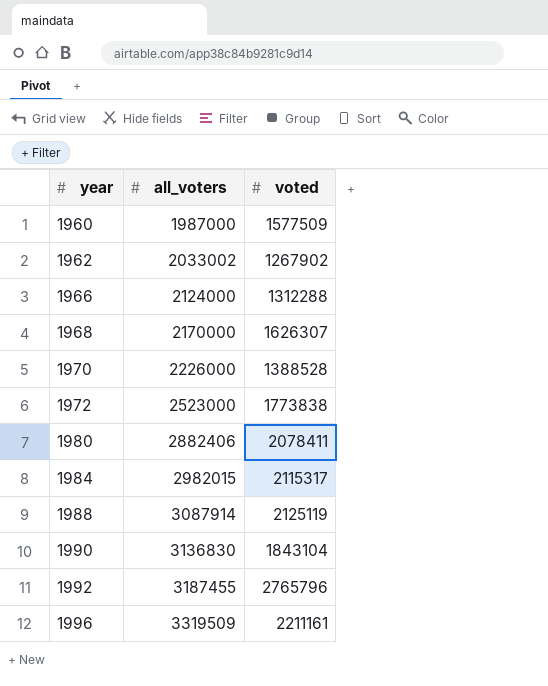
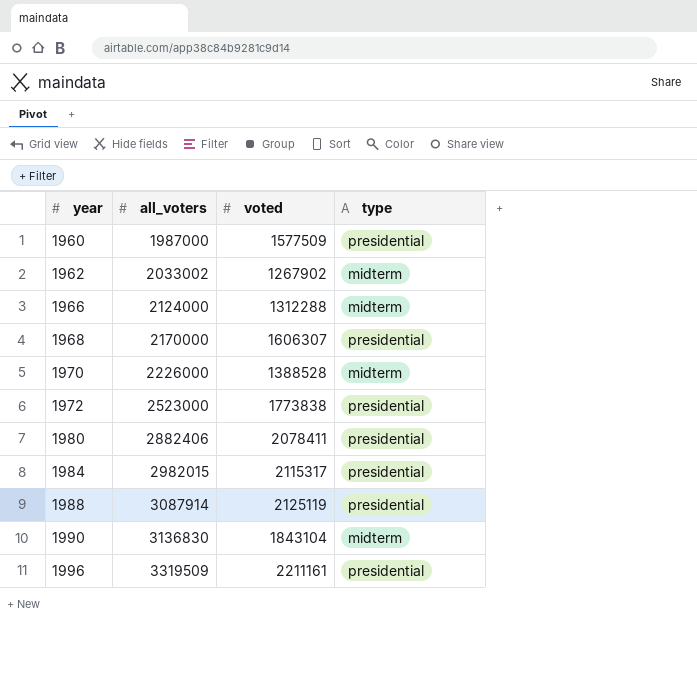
column type | position: none -> 4
row 1992: 3187455 | 2765796 -> none
1968 | voted: 1626307 -> 1606307

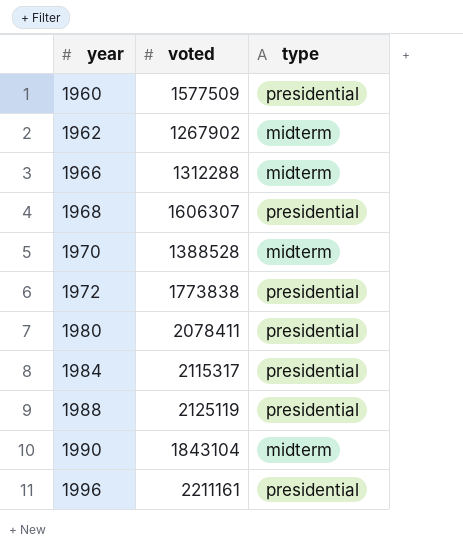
column all_voters | position: 2 -> none

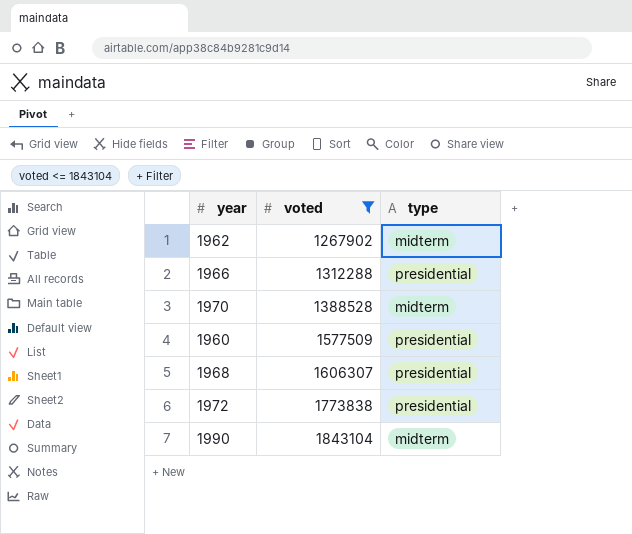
filter: none -> voted <= 1843104
row order: year ascending -> voted ascending
1966 | type: midterm -> presidential

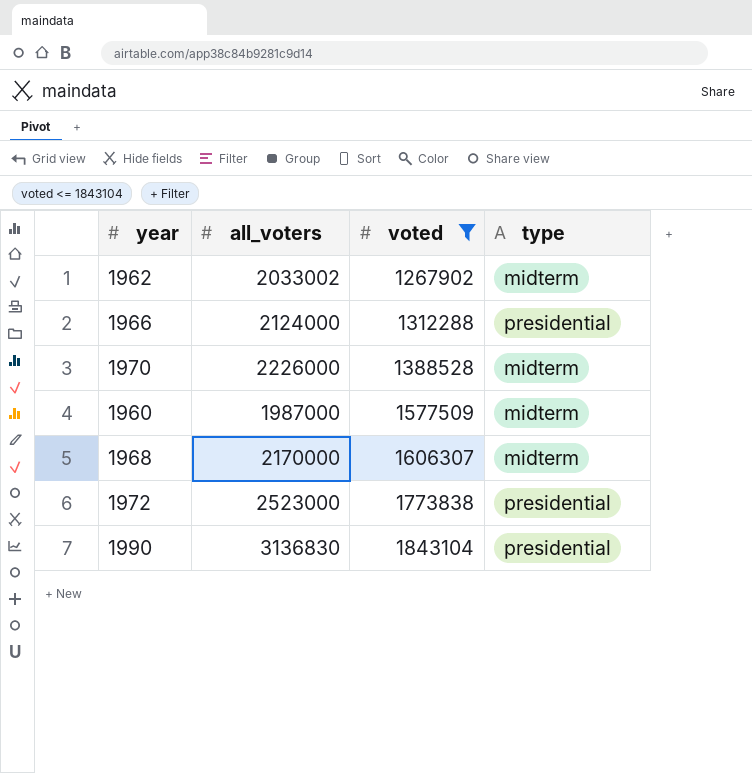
column all_voters | position: none -> 2
1960 | type: presidential -> midterm
1968 | type: presidential -> midterm
1990 | type: midterm -> presidential

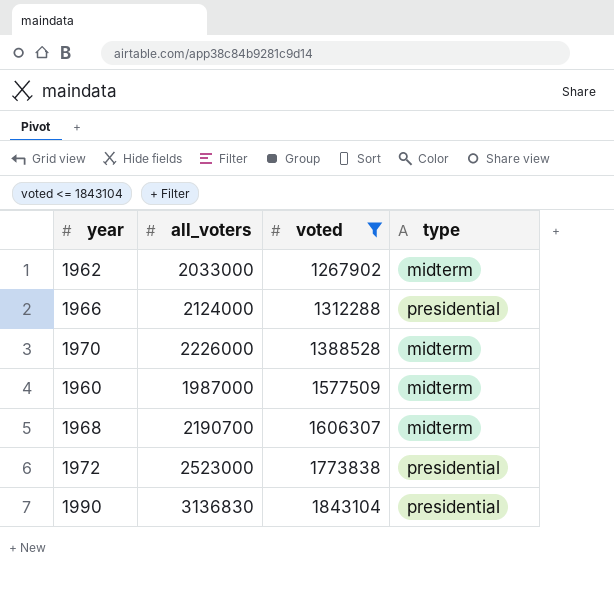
1962 | all_voters: 2033002 -> 2033000
1968 | all_voters: 2170000 -> 2190700

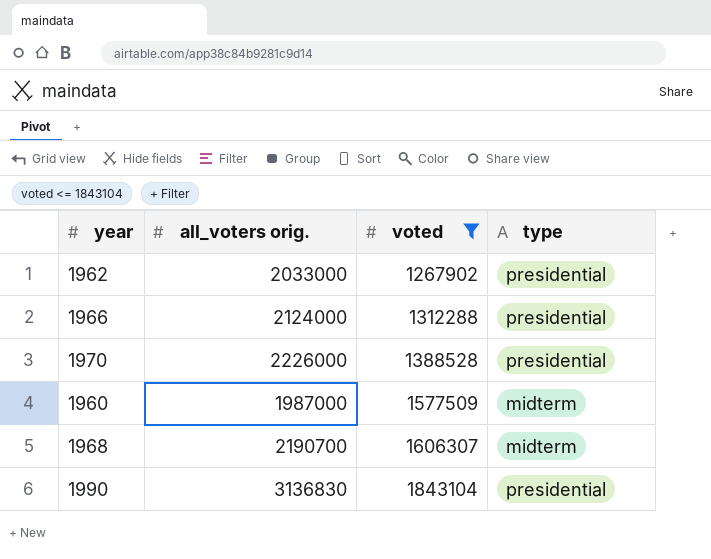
column name: all_voters -> all_voters orig.
row 1972: 2523000 | 1773838 | presidential -> none
1962 | type: midterm -> presidential
1970 | type: midterm -> presidential

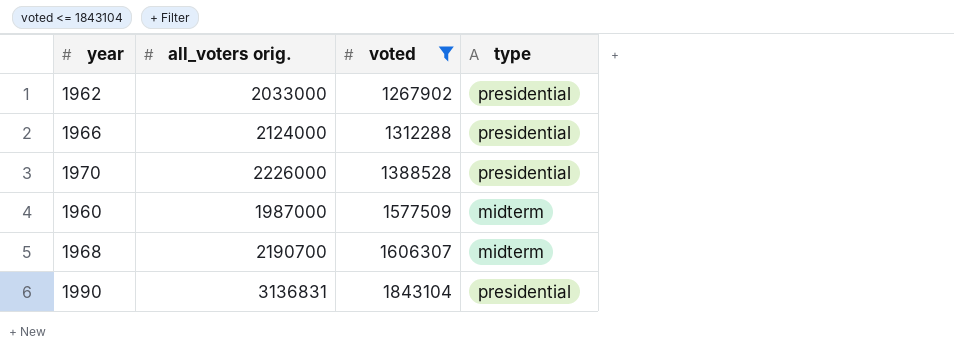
1990 | all_voters orig.: 3136830 -> 3136831

